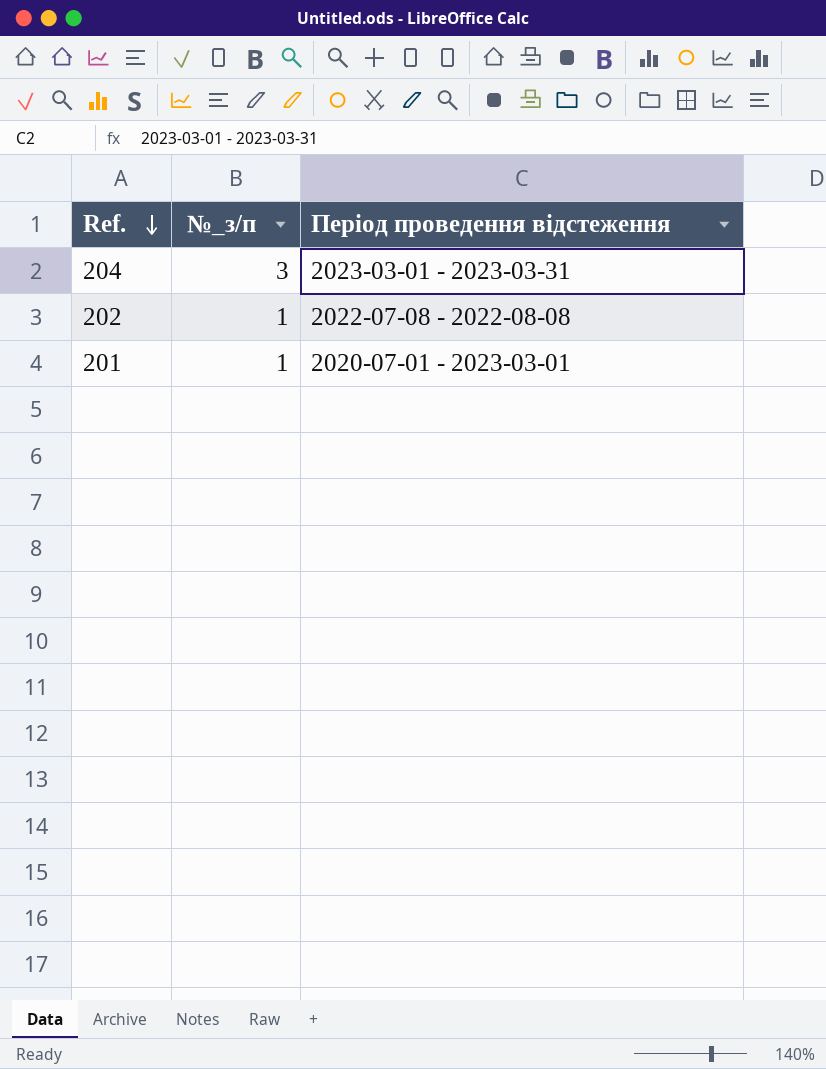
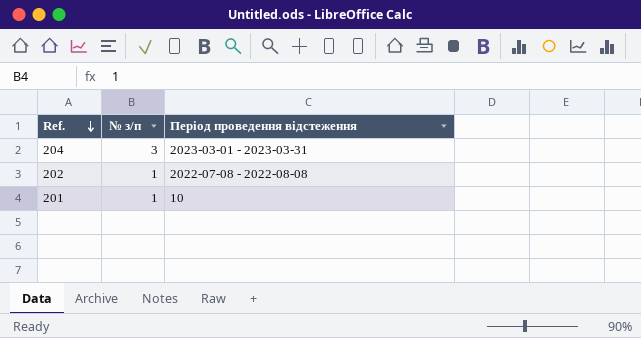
column name: №_з/п -> № з/п
201 | Період проведення відстеження: 2020-07-01 - 2023-03-01 -> 10

